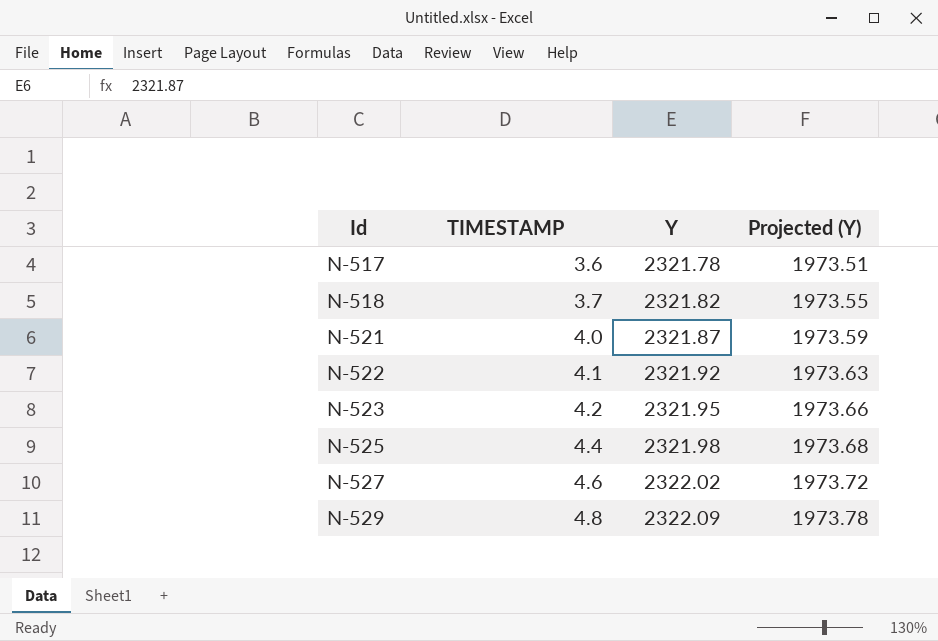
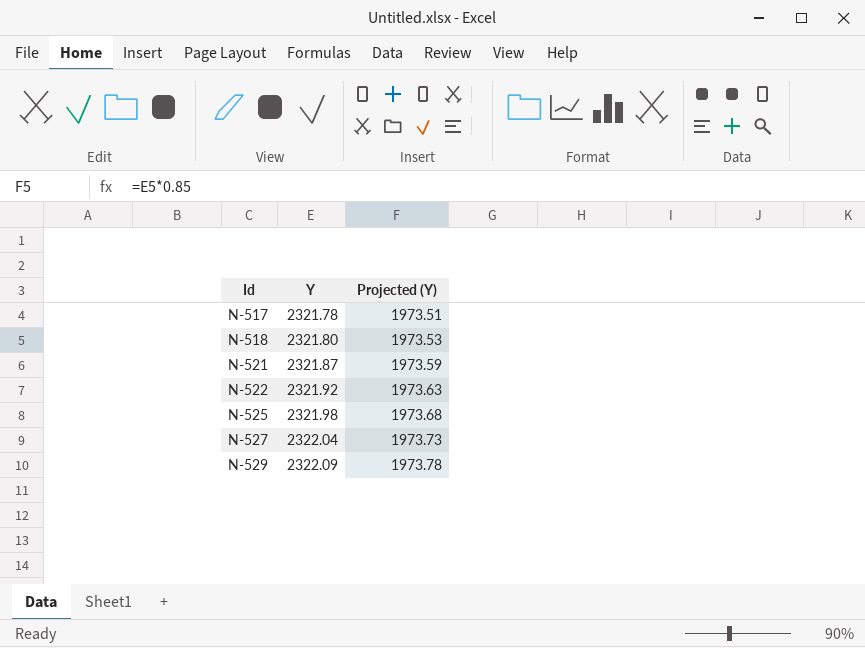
column TIMESTAMP | position: 2 -> none
row N-523: 4.2 | 2321.95 | 1973.66 -> none
N-518 | Y: 2321.82 -> 2321.80
N-518 | Projected (Y): 1973.55 -> 1973.53
N-527 | Y: 2322.02 -> 2322.04
N-527 | Projected (Y): 1973.72 -> 1973.73

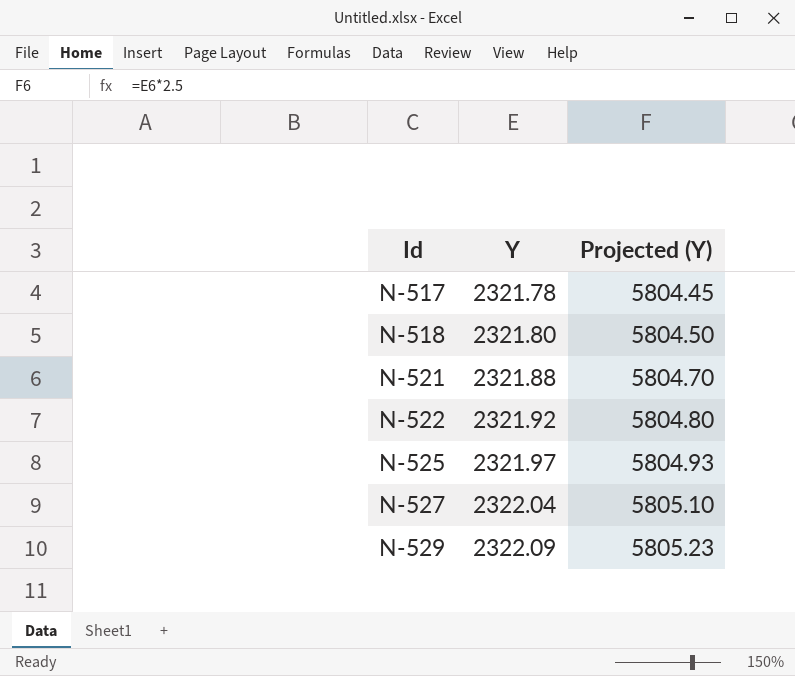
column Projected (Y) | formula: [Y] * 0.85 -> [Y] * 2.5
N-521 | Y: 2321.87 -> 2321.88
N-525 | Y: 2321.98 -> 2321.97

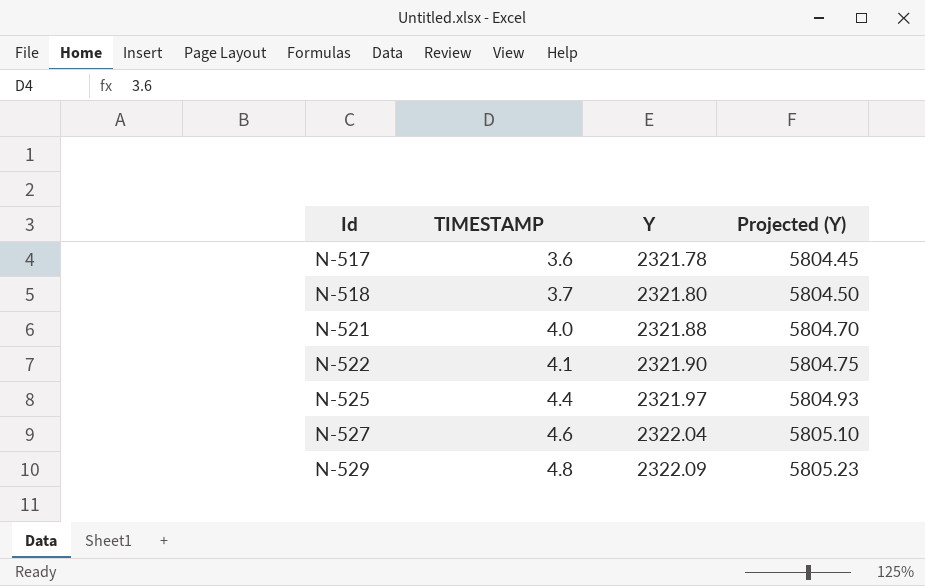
column TIMESTAMP | position: none -> 2
N-522 | Y: 2321.92 -> 2321.90
N-522 | Projected (Y): 5804.80 -> 5804.75

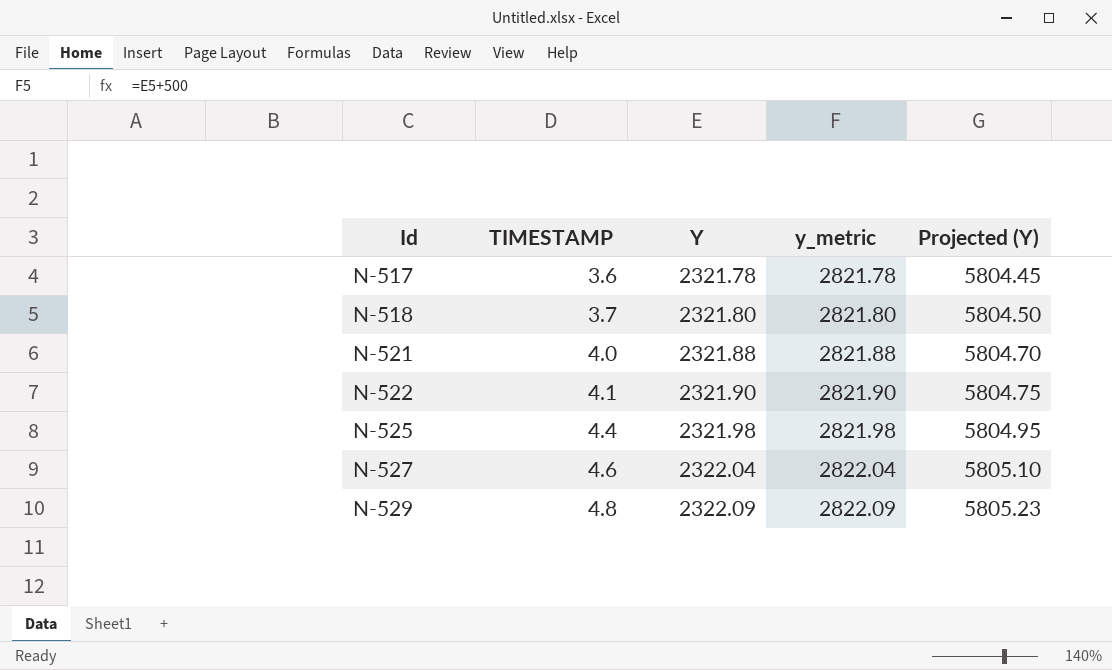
column y_metric | formula: none -> [Y] + 500
N-525 | Y: 2321.97 -> 2321.98
N-525 | Projected (Y): 5804.93 -> 5804.95

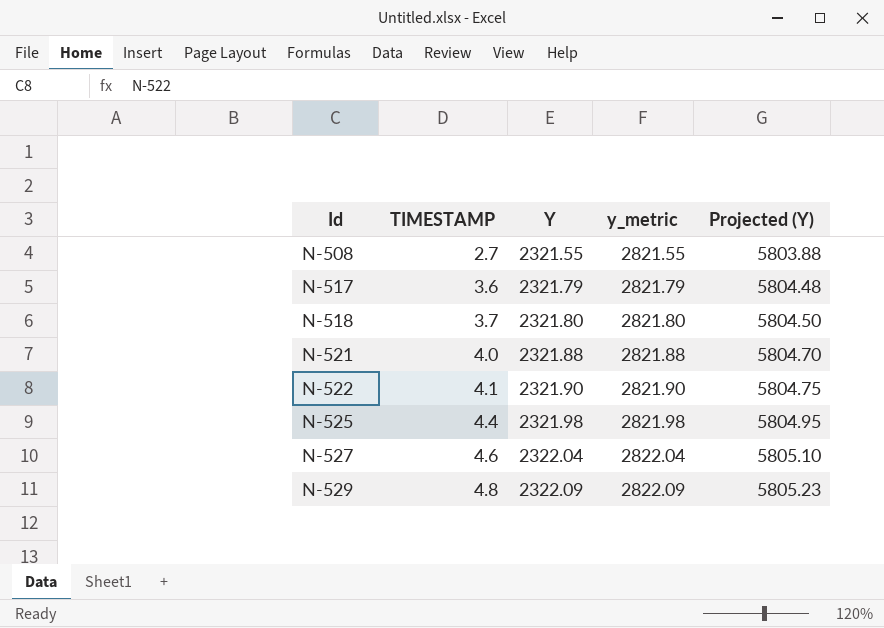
row N-508: none -> 2.7 | 2321.55 | 2821.55 | 5803.88
N-517 | Y: 2321.78 -> 2321.79
N-517 | y_metric: 2821.78 -> 2821.79
N-517 | Projected (Y): 5804.45 -> 5804.48

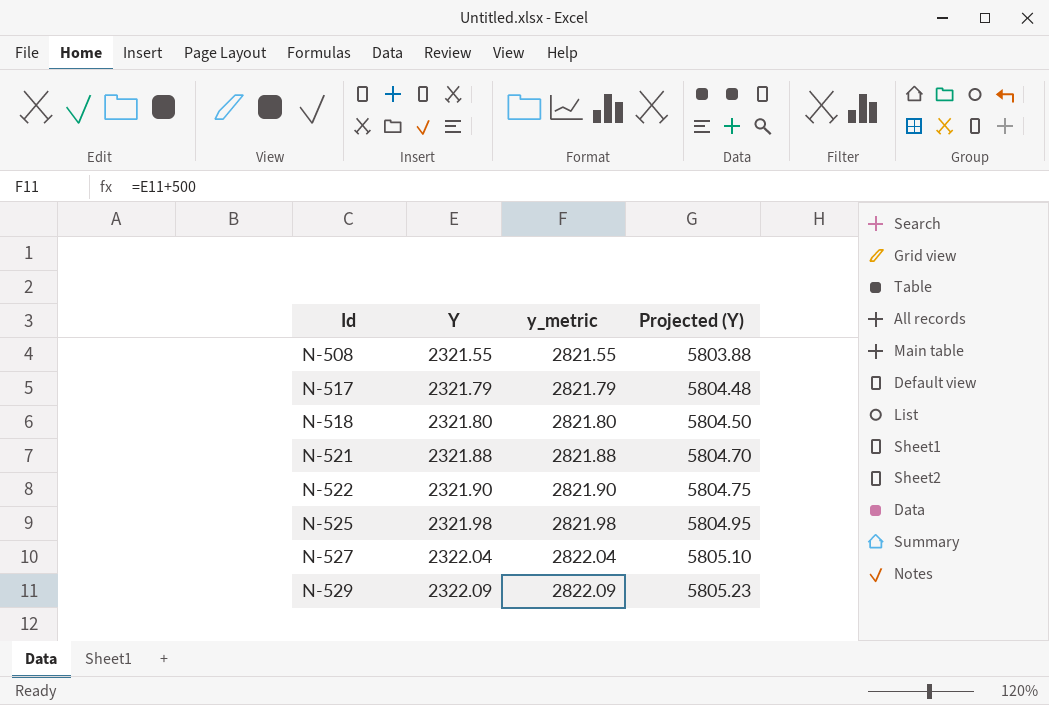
column TIMESTAMP | position: 2 -> none

